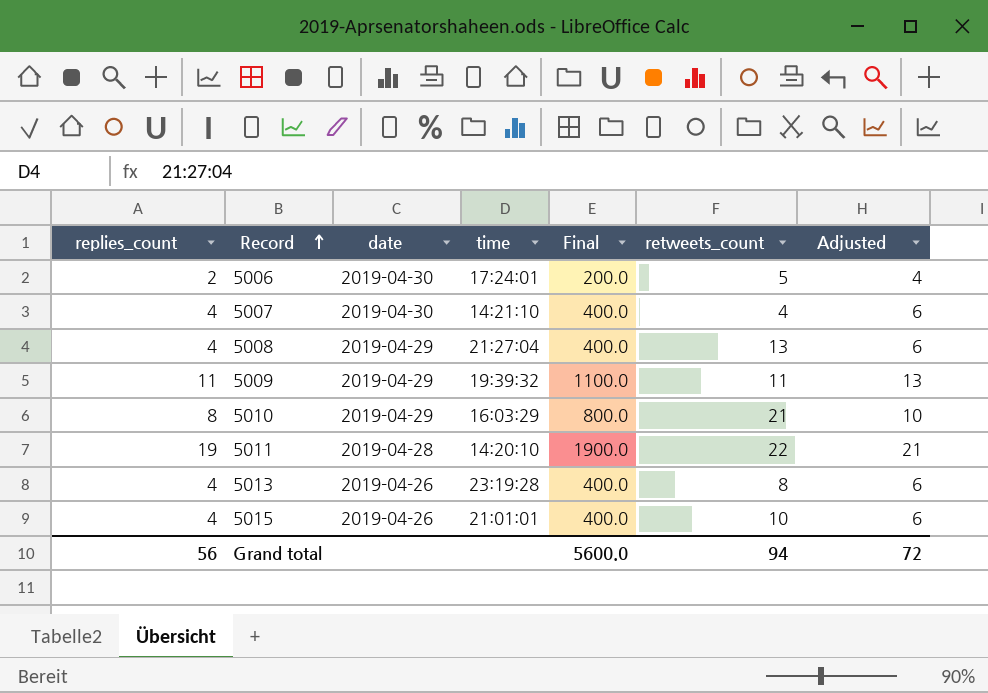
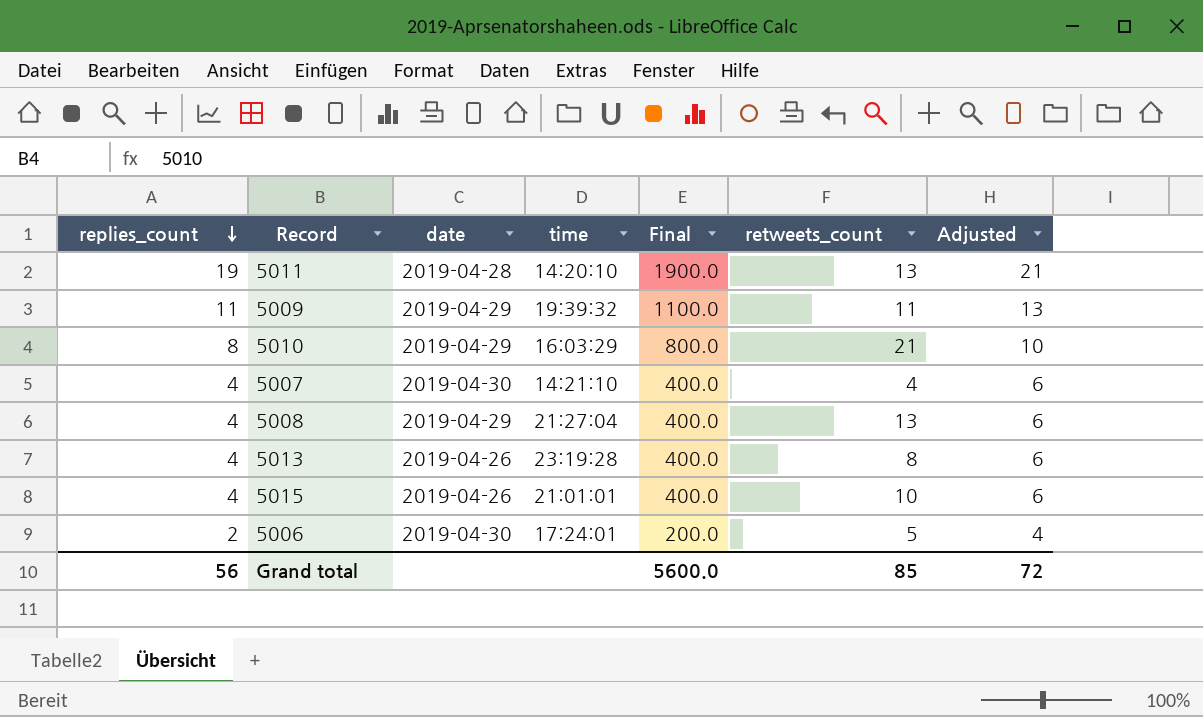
row order: Record ascending -> replies_count descending
5011 | retweets_count: 22 -> 13
Grand total | retweets_count: 94 -> 85

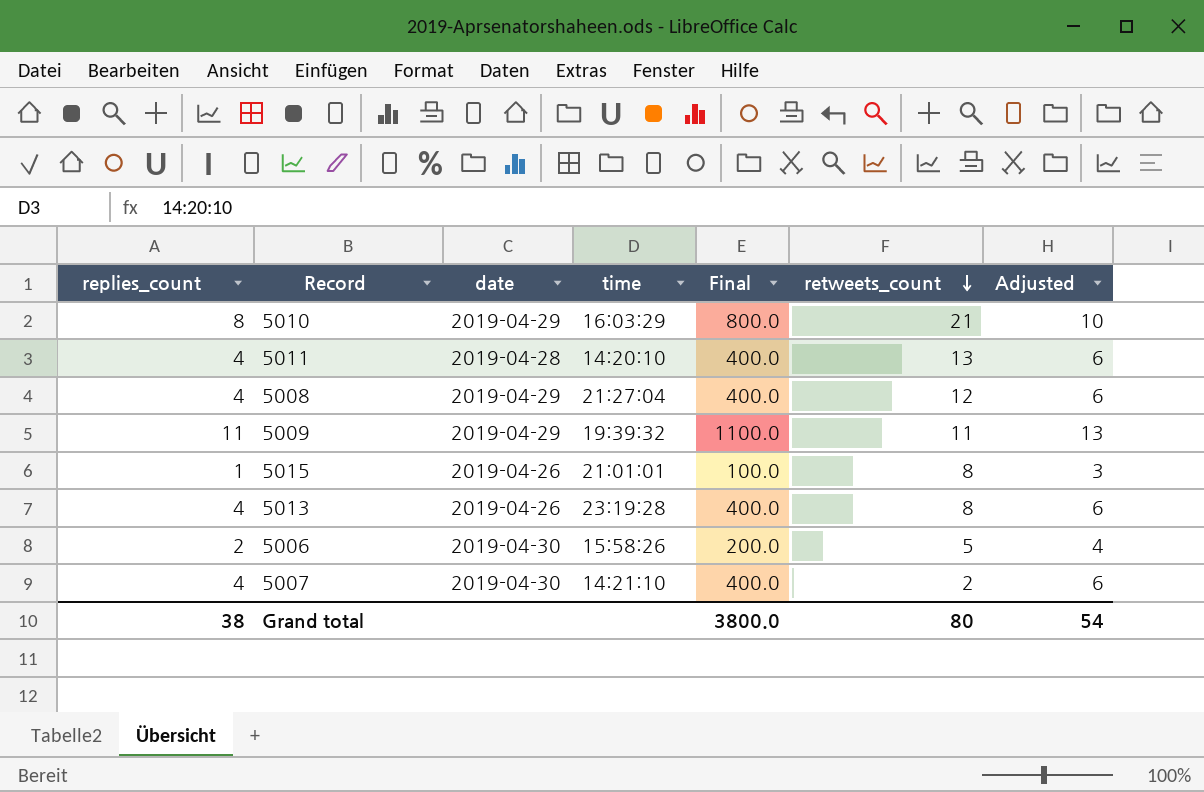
row order: replies_count descending -> retweets_count descending
5011 | replies_count: 19 -> 4
5011 | Final: 1900.0 -> 400.0
5011 | Adjusted: 21 -> 6
5008 | retweets_count: 13 -> 12
5015 | replies_count: 4 -> 1
5015 | Final: 400.0 -> 100.0
5015 | retweets_count: 10 -> 8
5015 | Adjusted: 6 -> 3
5006 | time: 17:24:01 -> 15:58:26
5007 | retweets_count: 4 -> 2
Grand total | replies_count: 56 -> 38
Grand total | Final: 5600.0 -> 3800.0
Grand total | retweets_count: 85 -> 80
Grand total | Adjusted: 72 -> 54

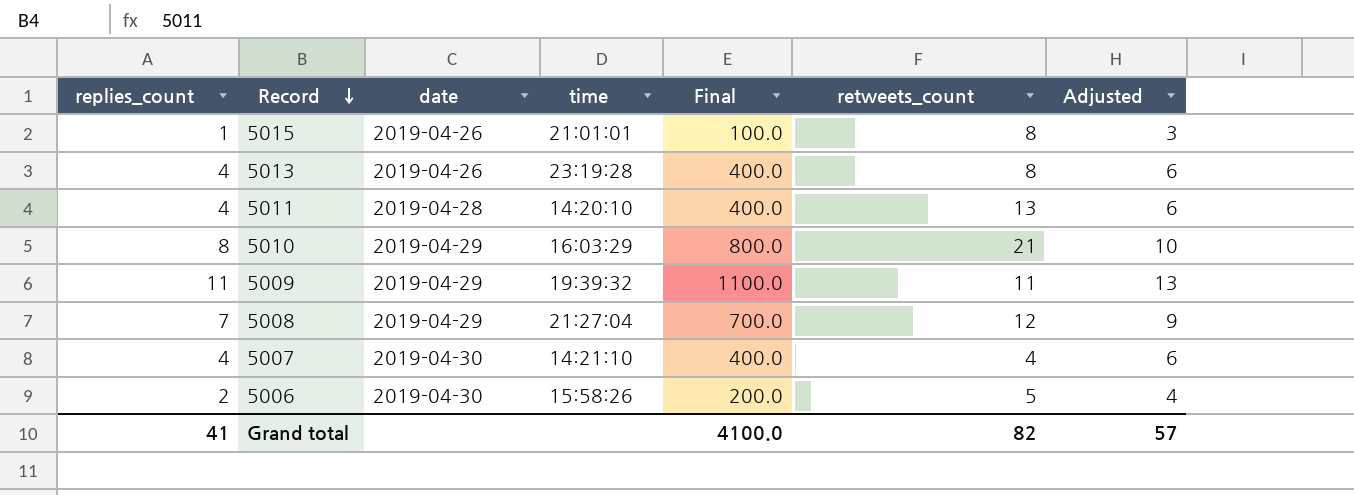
row order: retweets_count descending -> Record descending
5008 | replies_count: 4 -> 7
5008 | Final: 400.0 -> 700.0
5008 | Adjusted: 6 -> 9
5007 | retweets_count: 2 -> 4
Grand total | replies_count: 38 -> 41
Grand total | Final: 3800.0 -> 4100.0
Grand total | retweets_count: 80 -> 82
Grand total | Adjusted: 54 -> 57

